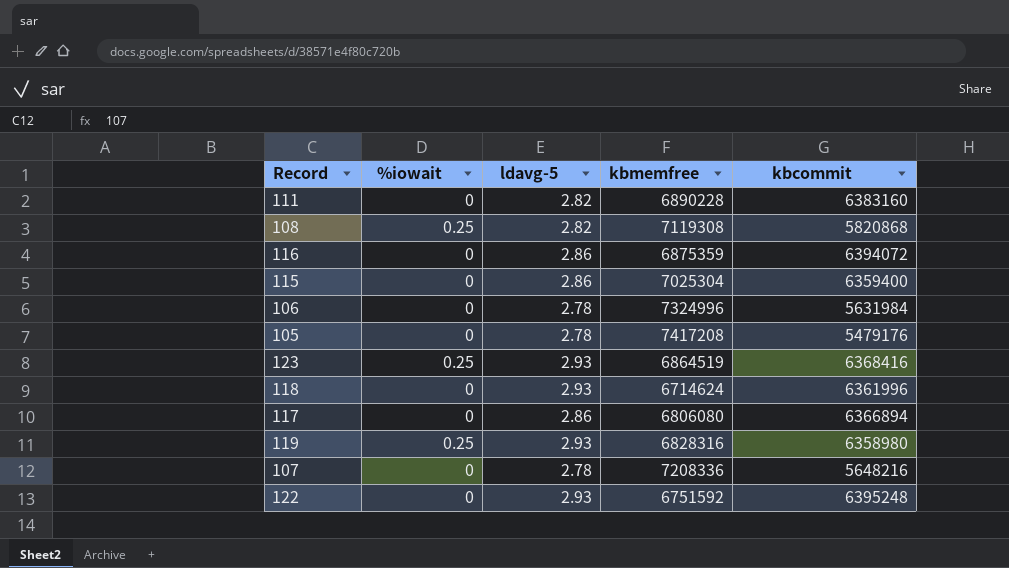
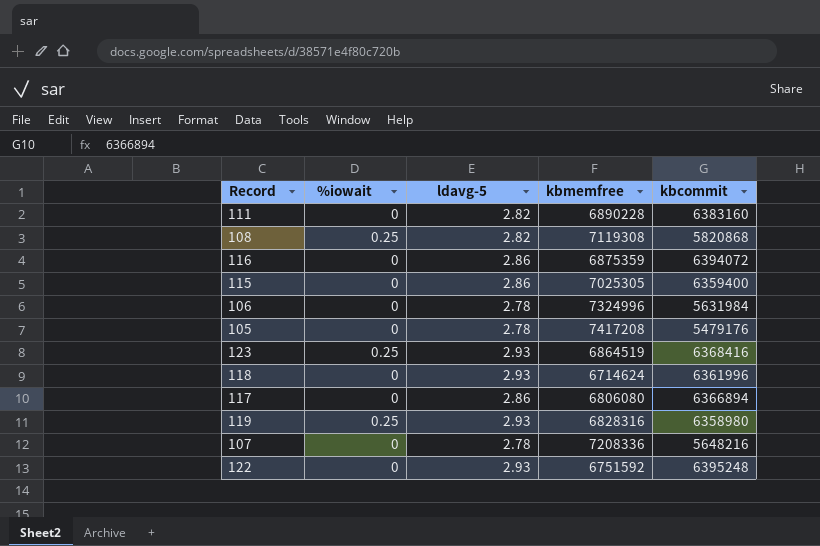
115 | kbmemfree: 7025304 -> 7025305

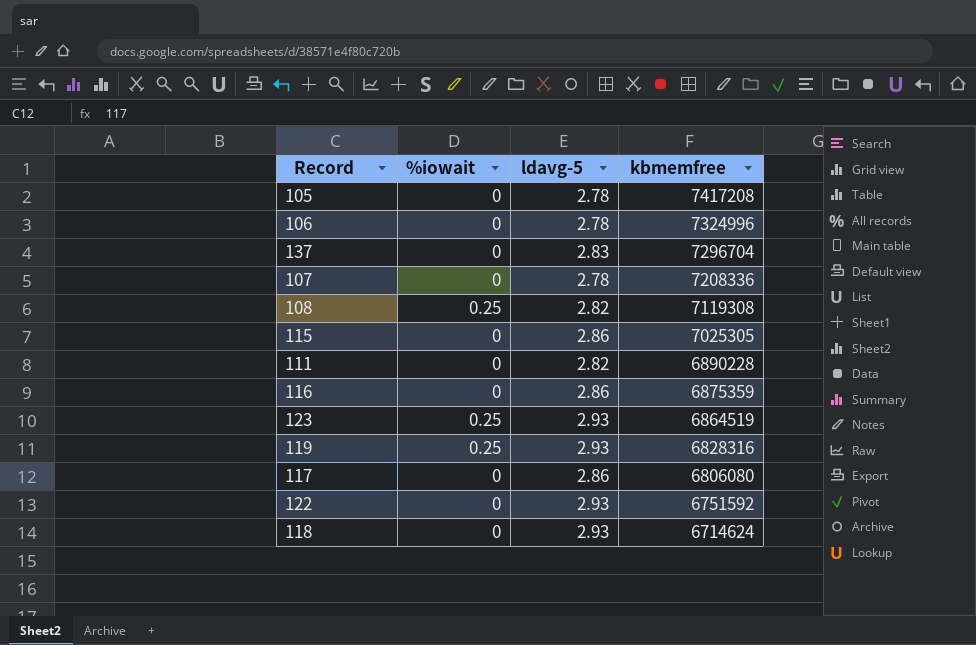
row order: none -> kbmemfree descending
column kbcommit | position: 5 -> none
row 137: none -> 0 | 2.83 | 7296704

